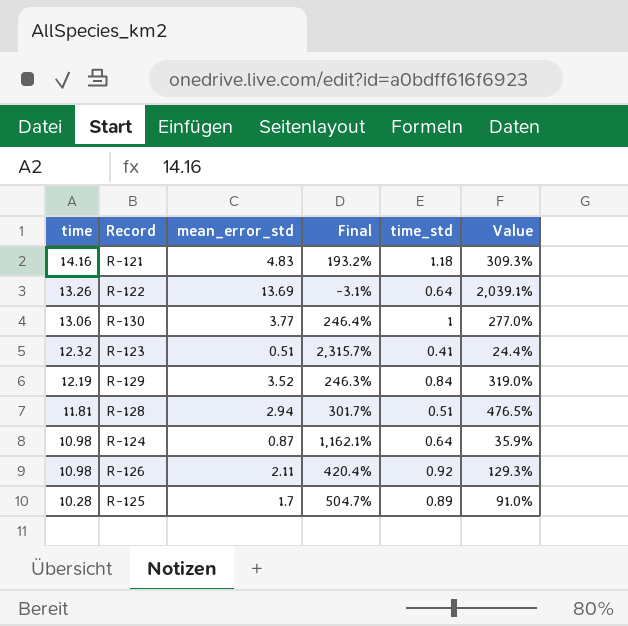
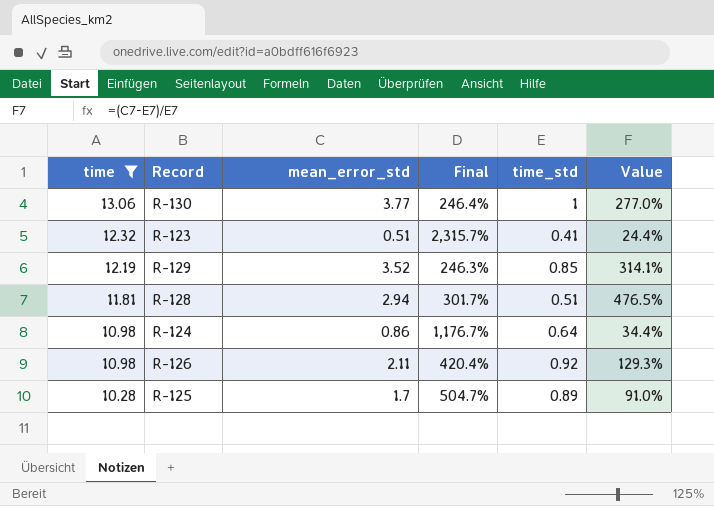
filter: none -> time <= 13.06
R-129 | time_std: 0.84 -> 0.85
R-129 | Value: 319.0% -> 314.1%
R-124 | mean_error_std: 0.87 -> 0.86
R-124 | Final: 1,162.1% -> 1,176.7%
R-124 | Value: 35.9% -> 34.4%

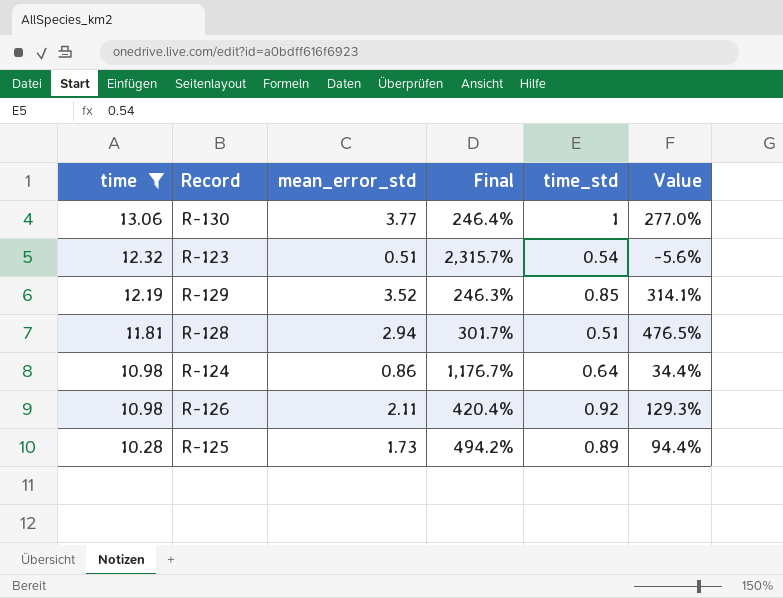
R-123 | time_std: 0.41 -> 0.54
R-123 | Value: 24.4% -> -5.6%
R-125 | mean_error_std: 1.7 -> 1.73
R-125 | Final: 504.7% -> 494.2%
R-125 | Value: 91.0% -> 94.4%

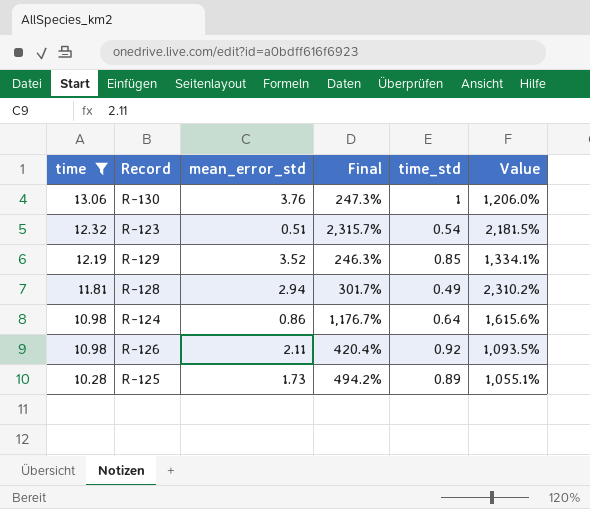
column Value | formula: ([mean_error_std] - [time_std]) / [time_std] -> ([time] - [time_std]) / [time_std]
R-130 | mean_error_std: 3.77 -> 3.76
R-130 | Final: 246.4% -> 247.3%
R-128 | time_std: 0.51 -> 0.49

